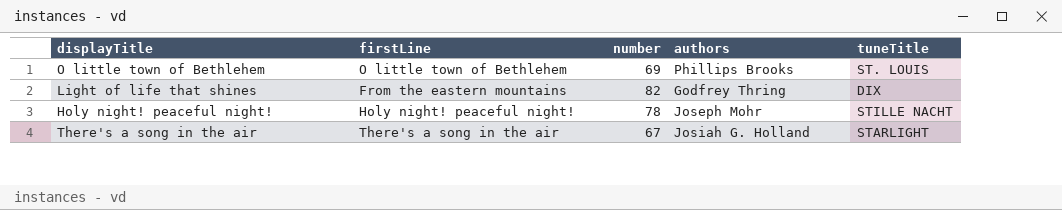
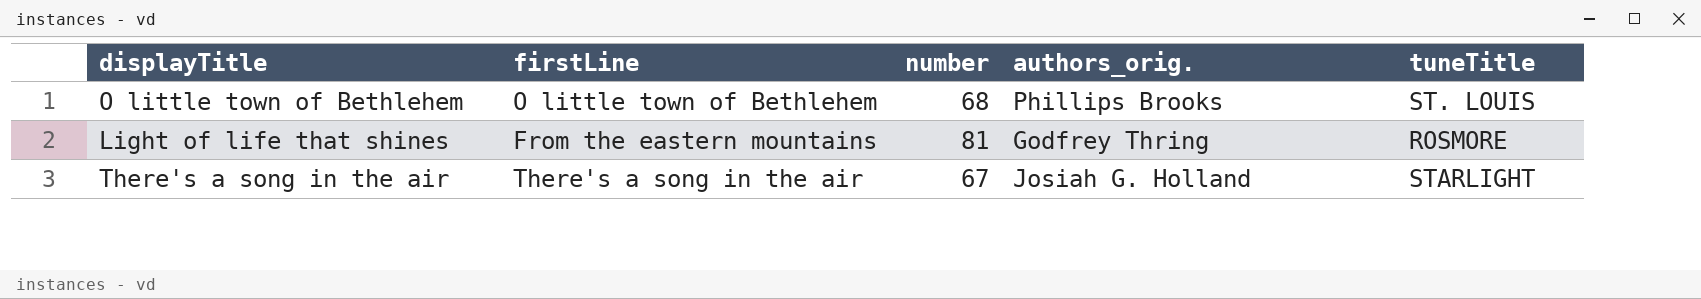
column name: authors -> authors_orig.
row Holy night! peaceful night!: Holy night! peaceful night! | 78 | Joseph Mohr | STILLE NACHT -> none
O little town of Bethlehem | number: 69 -> 68
Light of life that shines | number: 82 -> 81
Light of life that shines | tuneTitle: DIX -> ROSMORE

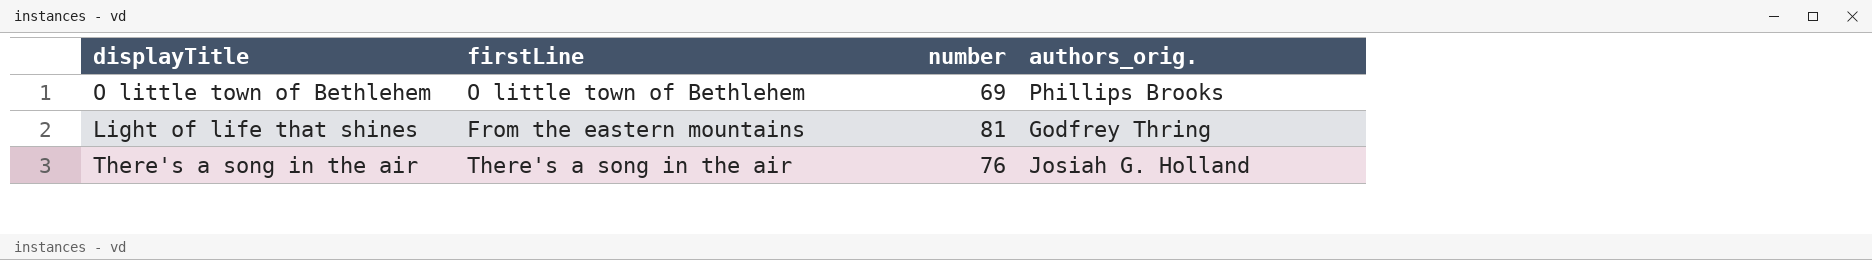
column tuneTitle | position: 5 -> none
O little town of Bethlehem | number: 68 -> 69
There's a song in the air | number: 67 -> 76

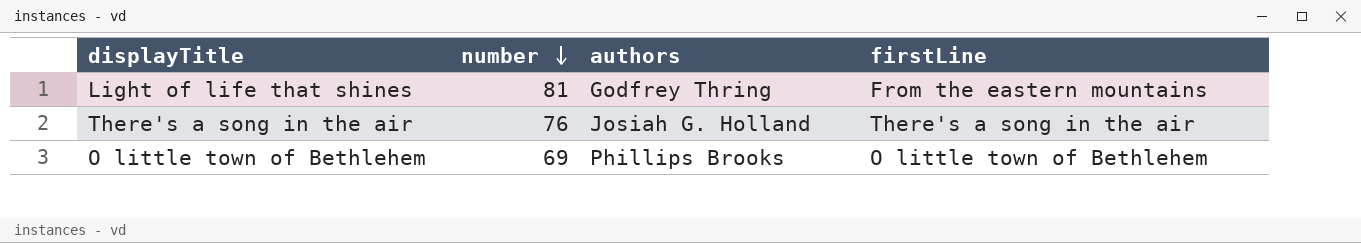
row order: none -> number descending
column name: authors_orig. -> authors
column firstLine | position: 2 -> 4

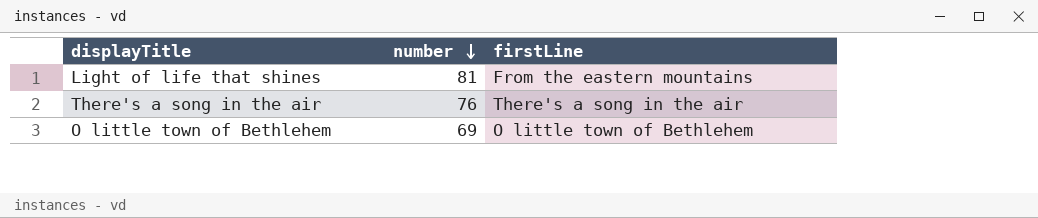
column authors | position: 3 -> none

